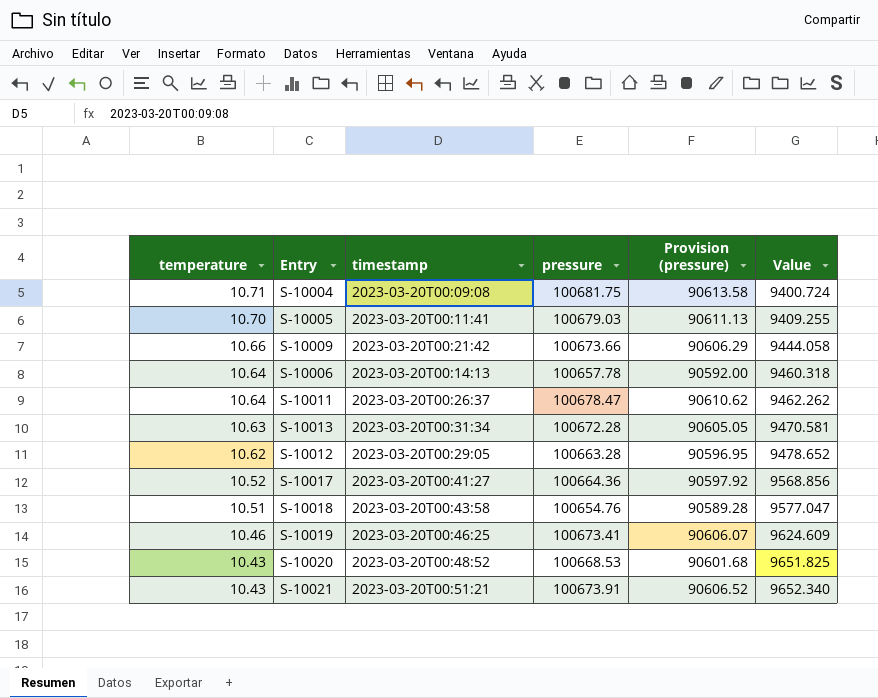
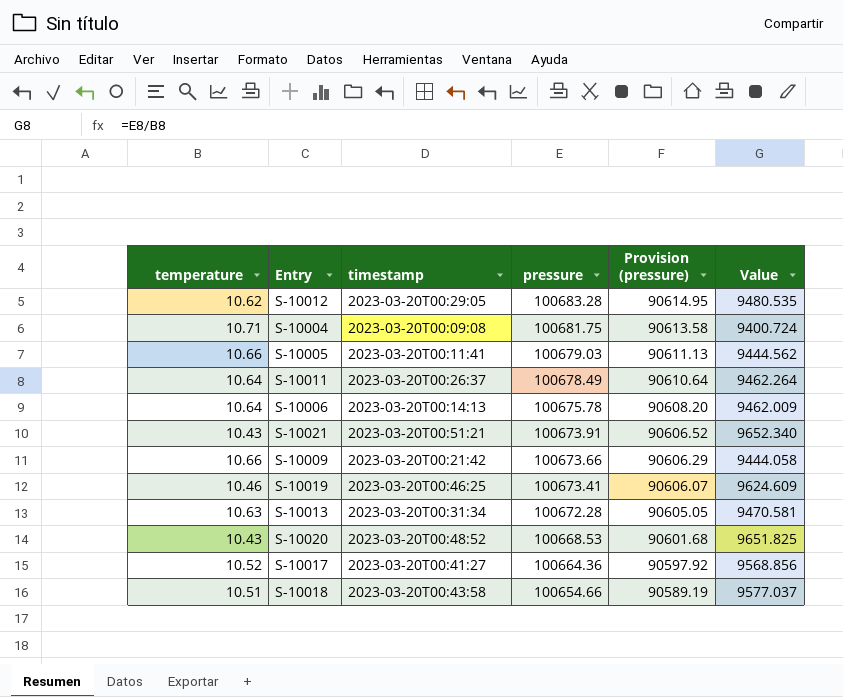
row order: temperature descending -> pressure descending
S-10012 | pressure: 100663.28 -> 100683.28
S-10012 | Provision (pressure): 90596.95 -> 90614.95
S-10012 | Value: 9478.652 -> 9480.535
S-10005 | temperature: 10.70 -> 10.66
S-10005 | Value: 9409.255 -> 9444.562
S-10011 | pressure: 100678.47 -> 100678.49
S-10011 | Provision (pressure): 90610.62 -> 90610.64
S-10011 | Value: 9462.262 -> 9462.264
S-10006 | pressure: 100657.78 -> 100675.78
S-10006 | Provision (pressure): 90592.00 -> 90608.20
S-10006 | Value: 9460.318 -> 9462.009
S-10018 | pressure: 100654.76 -> 100654.66
S-10018 | Provision (pressure): 90589.28 -> 90589.19
S-10018 | Value: 9577.047 -> 9577.037

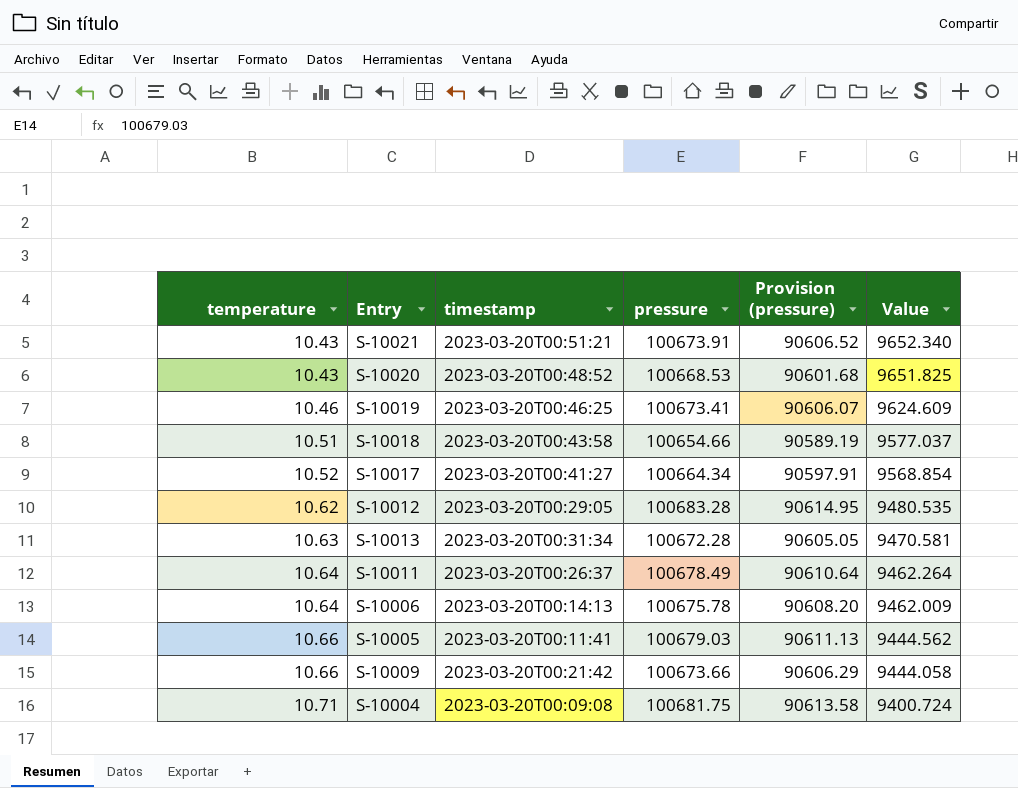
row order: pressure descending -> temperature ascending
S-10017 | pressure: 100664.36 -> 100664.34
S-10017 | Provision (pressure): 90597.92 -> 90597.91
S-10017 | Value: 9568.856 -> 9568.854

